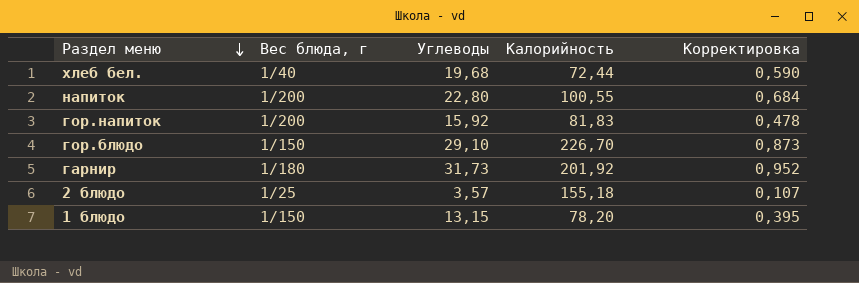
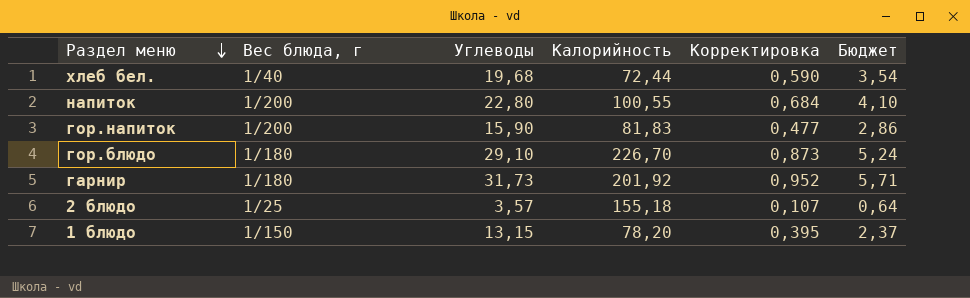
column Бюджет | formula: none -> [Углеводы] * 0,18
гор.напиток | Углеводы: 15,92 -> 15,90
гор.напиток | Корректировка: 0,478 -> 0,477
гор.блюдо | Вес блюда, г: 1/150 -> 1/180

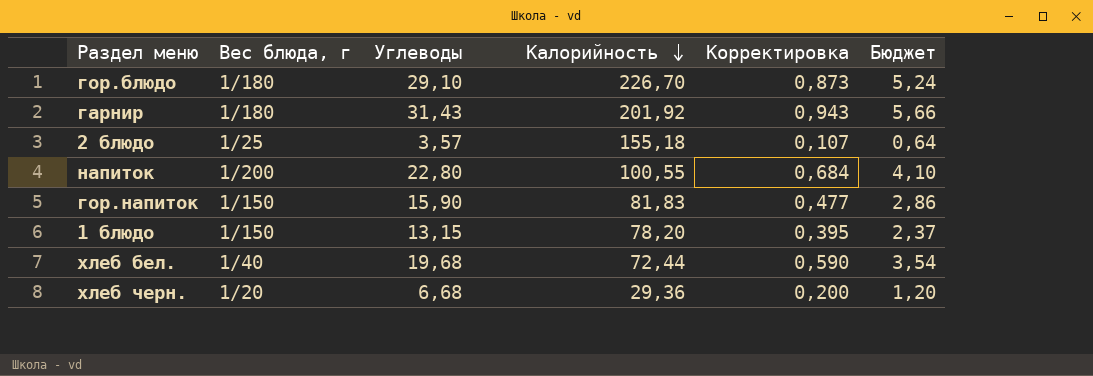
row order: Раздел меню descending -> Калорийность descending
гарнир | Углеводы: 31,73 -> 31,43
гарнир | Корректировка: 0,952 -> 0,943
гарнир | Бюджет: 5,71 -> 5,66
гор.напиток | Вес блюда, г: 1/200 -> 1/150
row хлеб черн.: none -> 1/20 | 6,68 | 29,36 | 0,200 | 1,20

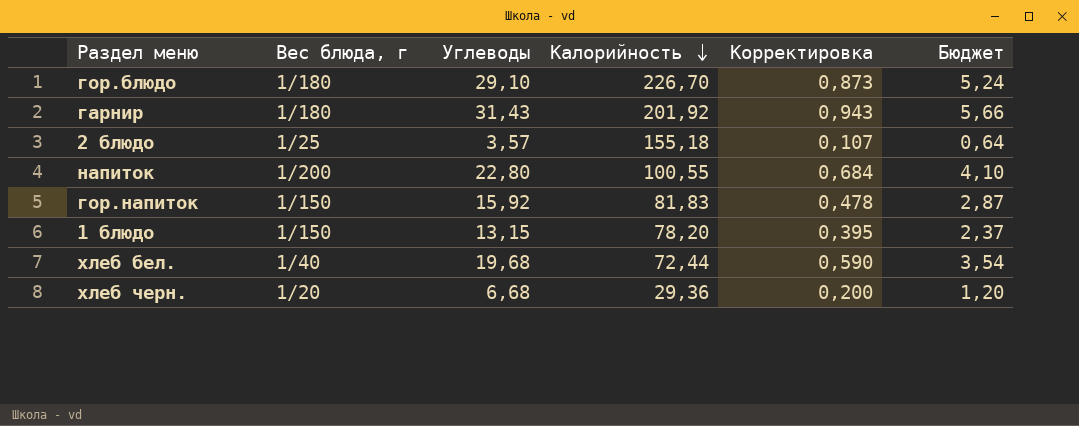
гор.напиток | Углеводы: 15,90 -> 15,92
гор.напиток | Корректировка: 0,477 -> 0,478
гор.напиток | Бюджет: 2,86 -> 2,87

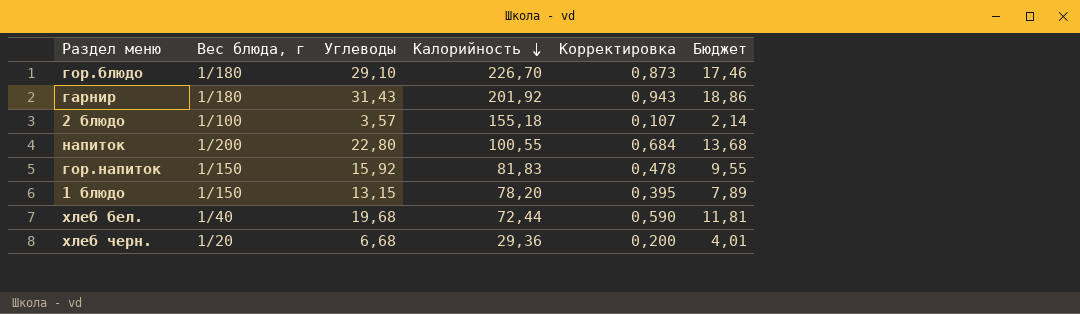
column Бюджет | formula: [Углеводы] * 0,18 -> [Углеводы] * 0,6
2 блюдо | Вес блюда, г: 1/25 -> 1/100

